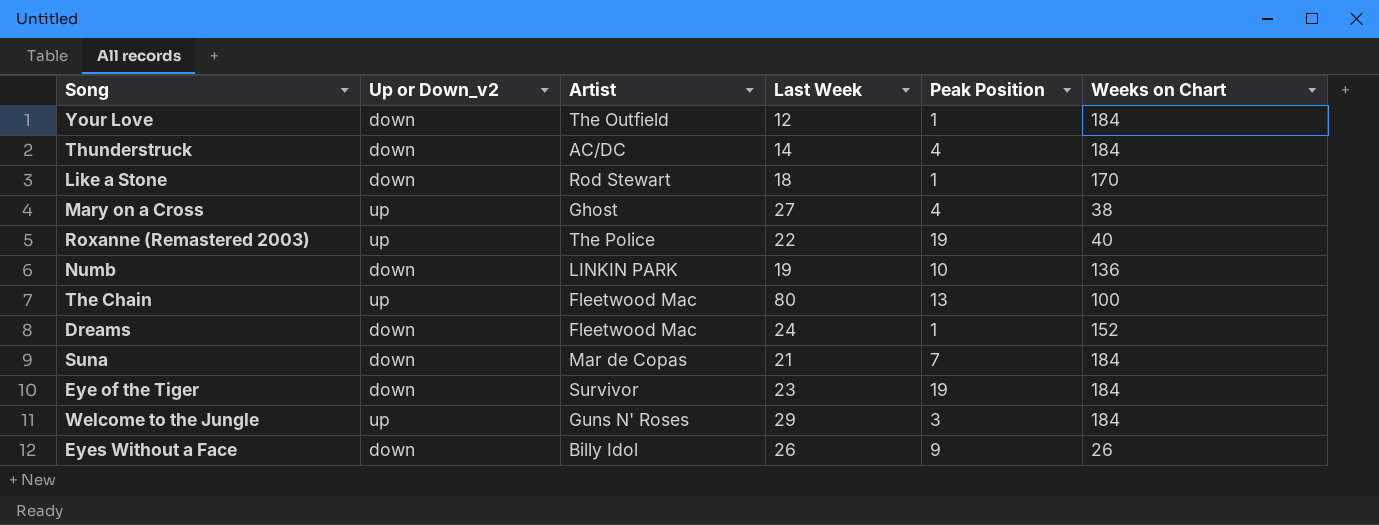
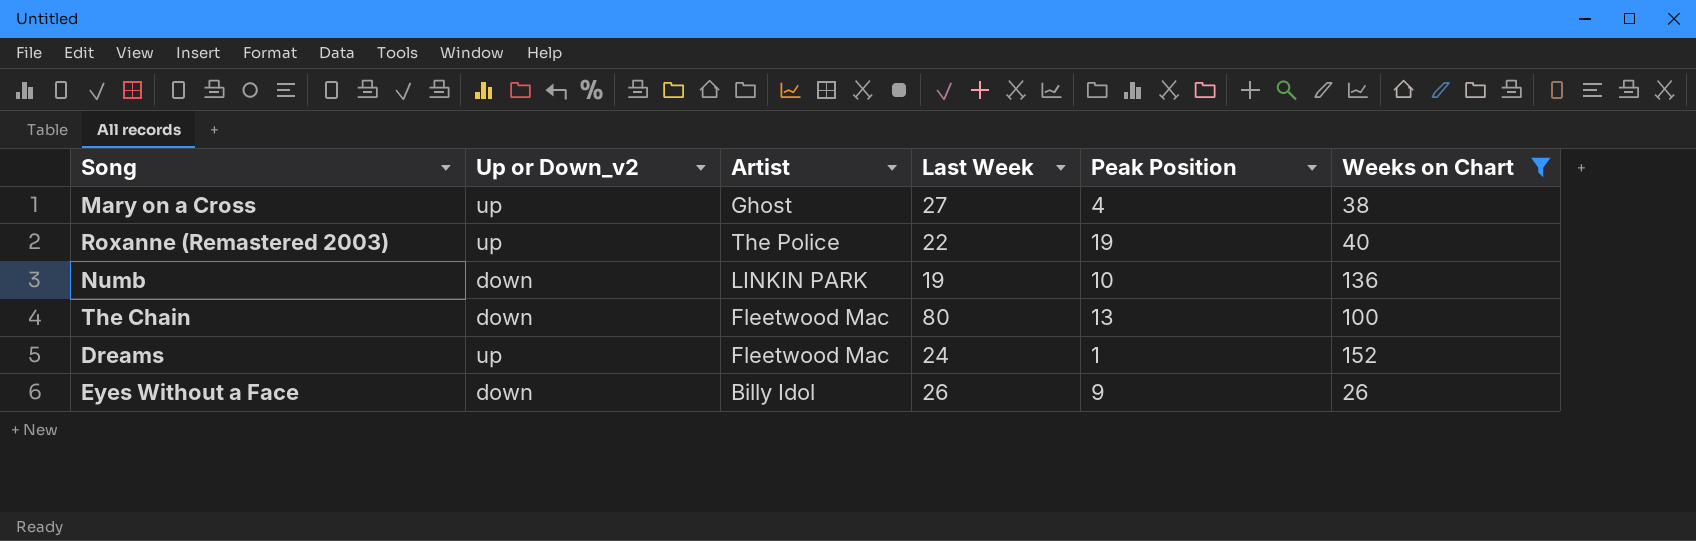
filter: none -> Weeks on Chart <= 152
The Chain | Up or Down_v2: up -> down
Dreams | Up or Down_v2: down -> up

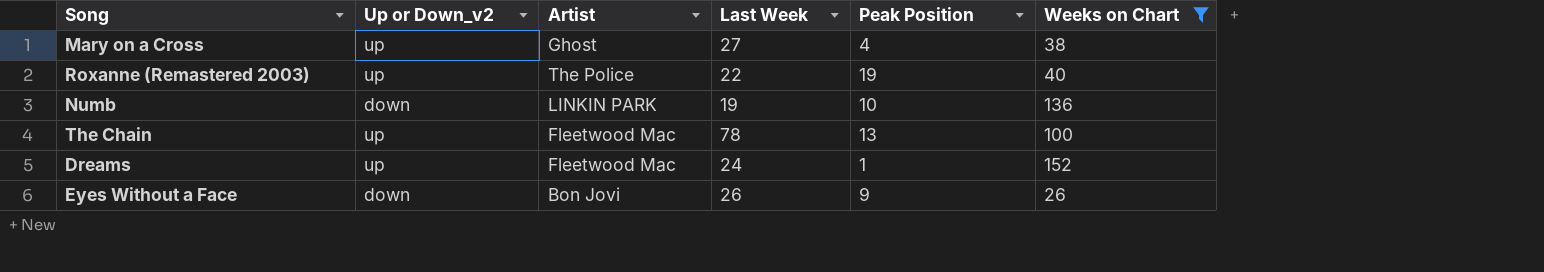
The Chain | Up or Down_v2: down -> up
The Chain | Last Week: 80 -> 78
Eyes Without a Face | Artist: Billy Idol -> Bon Jovi

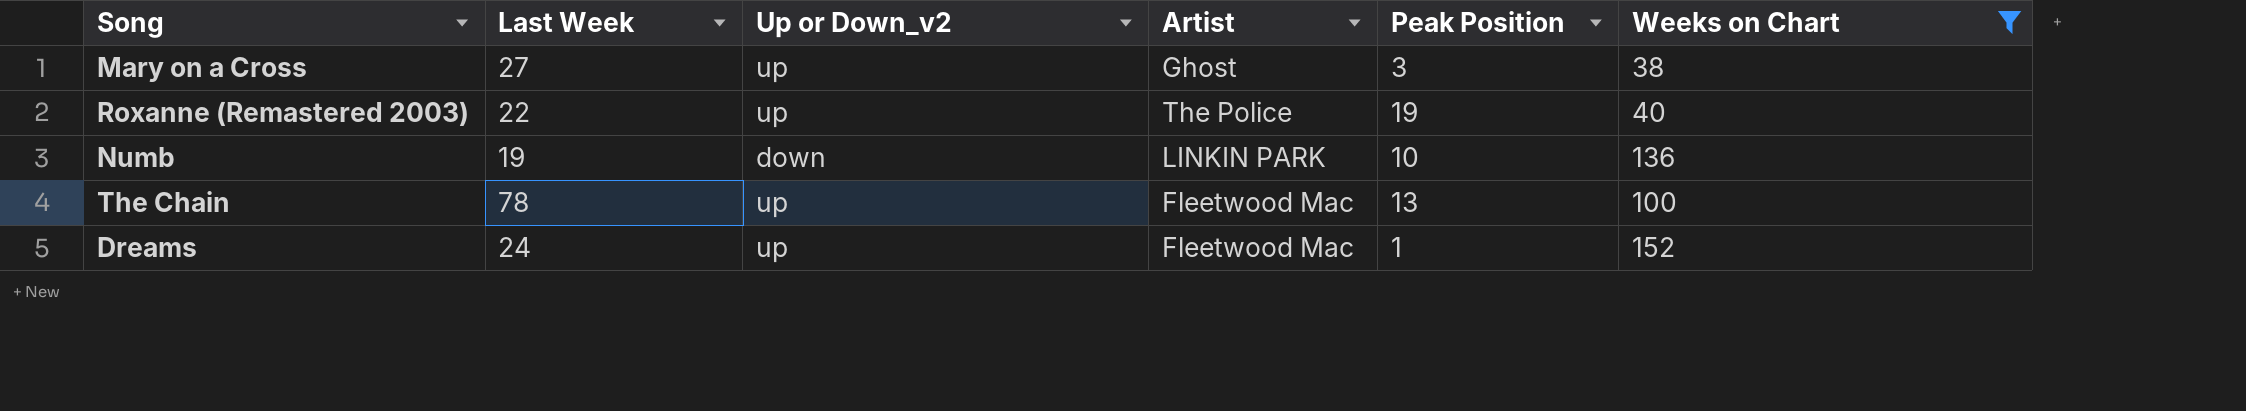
column Last Week | position: 4 -> 2
row Eyes Without a Face: down | Bon Jovi | 26 | 9 | 26 -> none
Mary on a Cross | Peak Position: 4 -> 3

